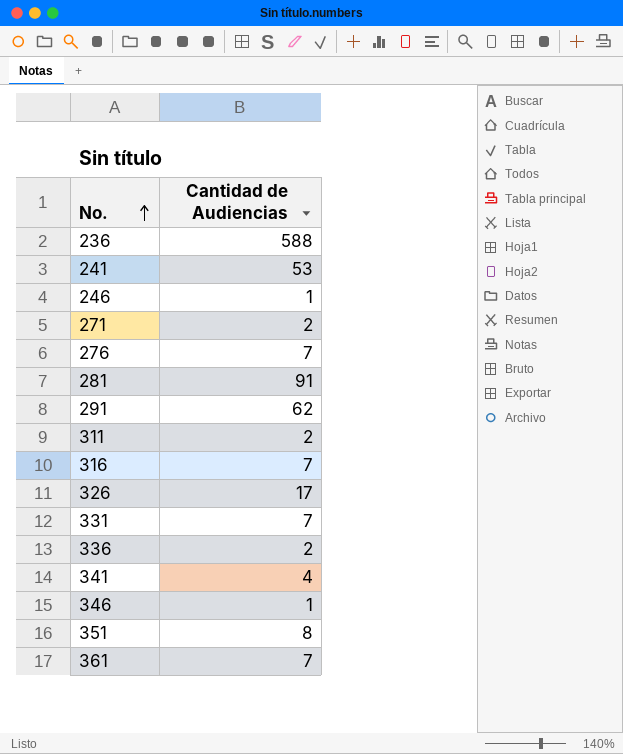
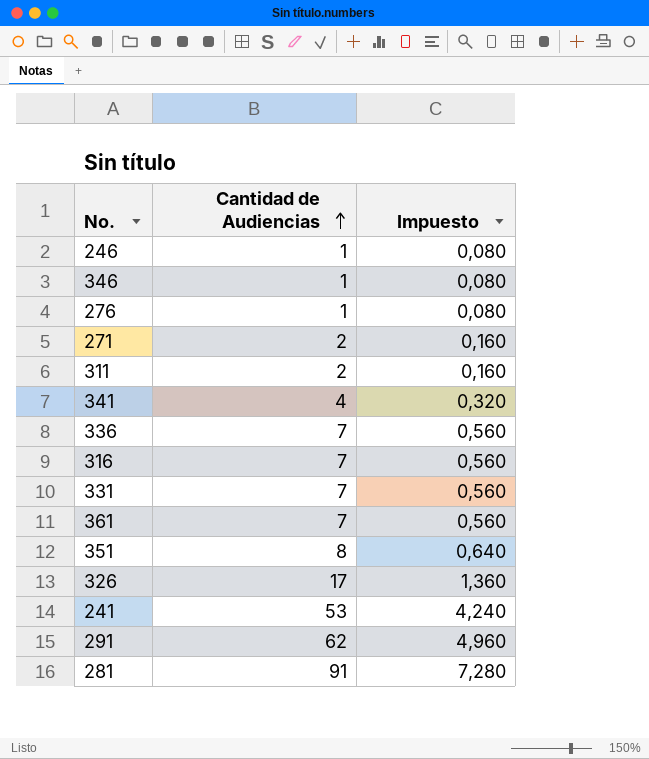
row order: No. ascending -> Cantidad de Audiencias ascending
column Impuesto | formula: none -> [Cantidad de Audiencias] * 0,08
row 236: 588 -> none
276 | Cantidad de Audiencias: 7 -> 1
336 | Cantidad de Audiencias: 2 -> 7

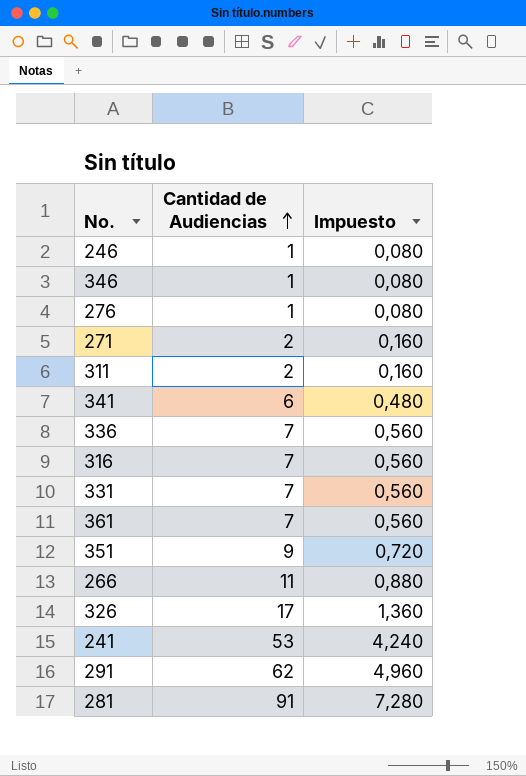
341 | Cantidad de Audiencias: 4 -> 6
341 | Impuesto: 0,320 -> 0,480
351 | Cantidad de Audiencias: 8 -> 9
351 | Impuesto: 0,640 -> 0,720
row 266: none -> 11 | 0,880

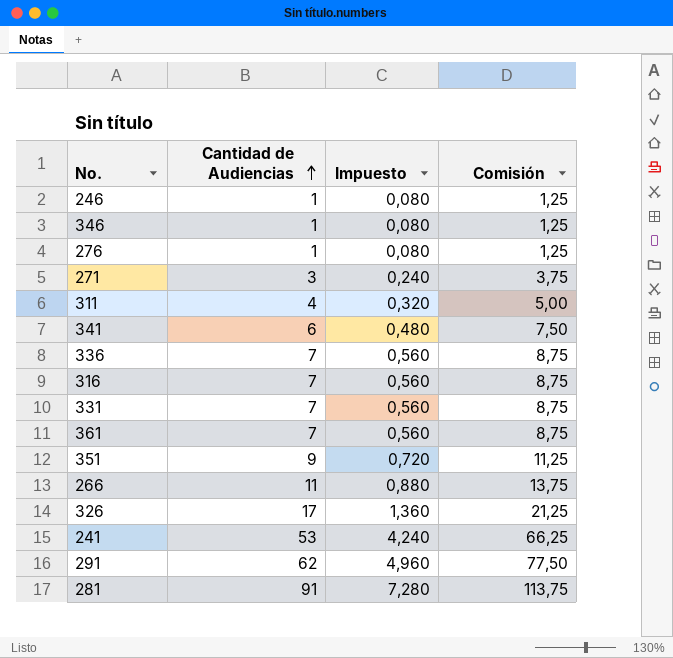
column Comisión | formula: none -> [Cantidad de Audiencias] * 1,25
271 | Cantidad de Audiencias: 2 -> 3
271 | Impuesto: 0,160 -> 0,240
311 | Cantidad de Audiencias: 2 -> 4
311 | Impuesto: 0,160 -> 0,320

